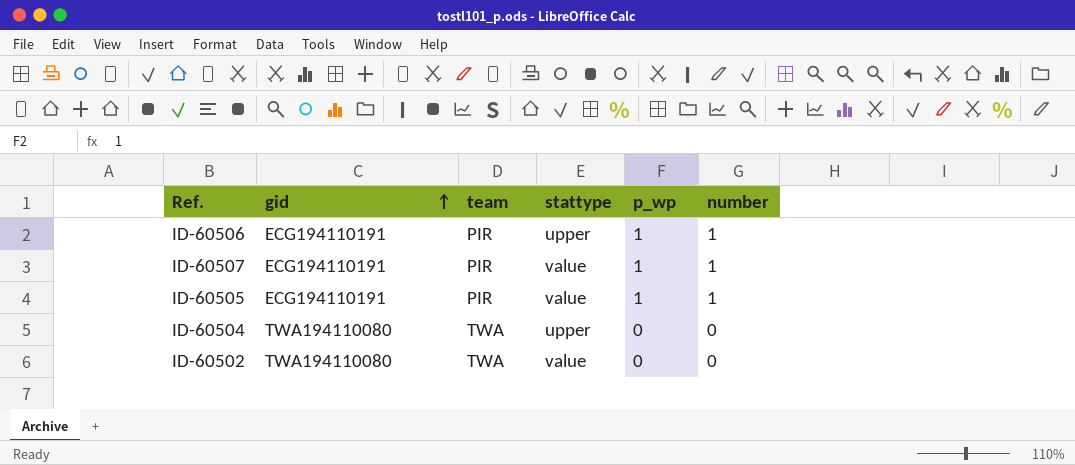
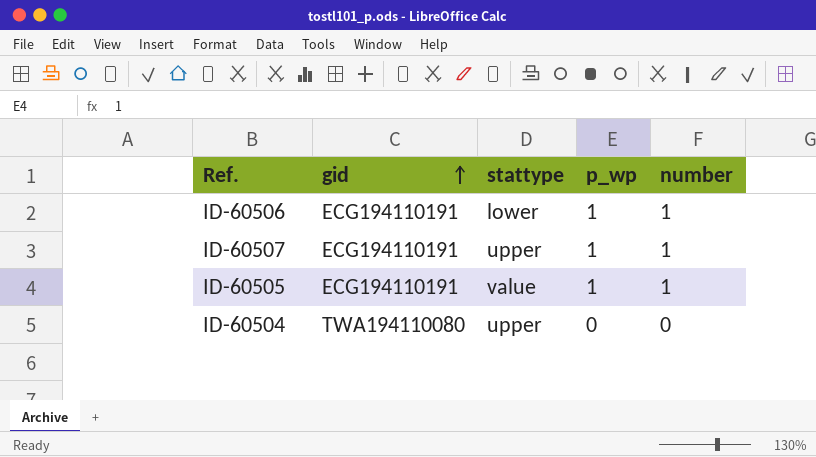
column team | position: 3 -> none
row ID-60502: TWA194110080 | TWA | value | 0 | 0 -> none
ID-60506 | stattype: upper -> lower
ID-60507 | stattype: value -> upper

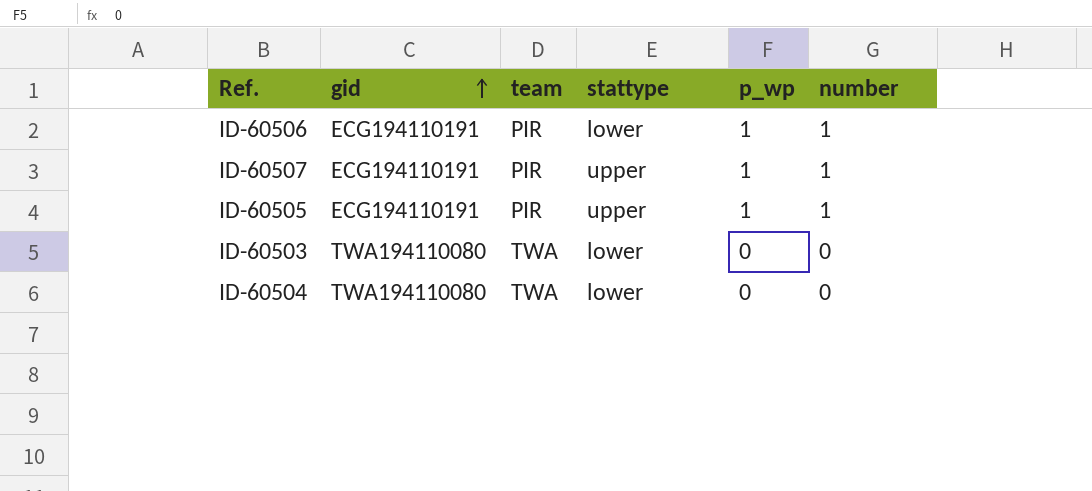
column team | position: none -> 3
ID-60505 | stattype: value -> upper
row ID-60503: none -> TWA194110080 | TWA | lower | 0 | 0
ID-60504 | stattype: upper -> lower

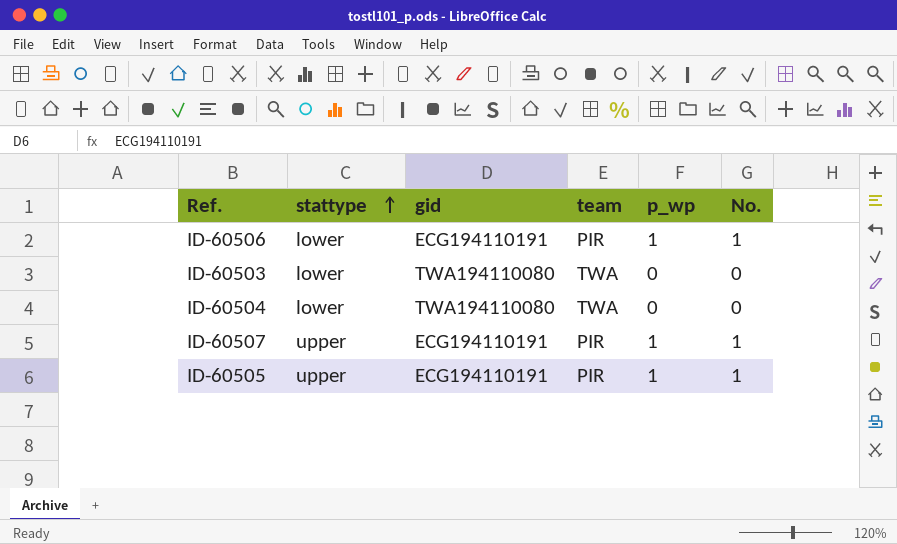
row order: gid ascending -> stattype ascending
column stattype | position: 4 -> 2
column name: number -> No.

